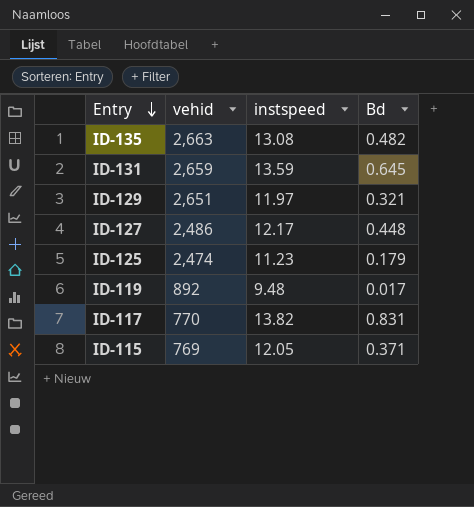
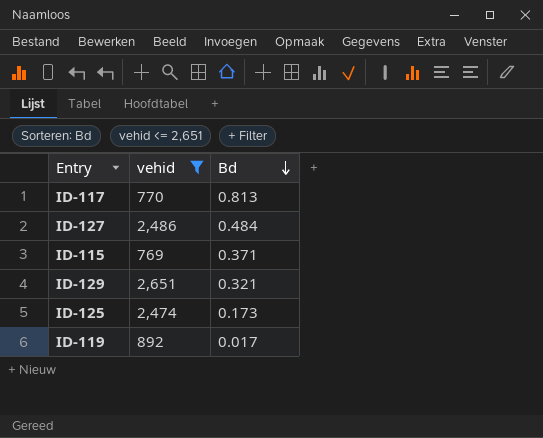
filter: none -> vehid <= 2,651
row order: Entry descending -> Bd descending
column instspeed | position: 3 -> none
ID-117 | Bd: 0.831 -> 0.813
ID-127 | Bd: 0.448 -> 0.484
ID-125 | Bd: 0.179 -> 0.173

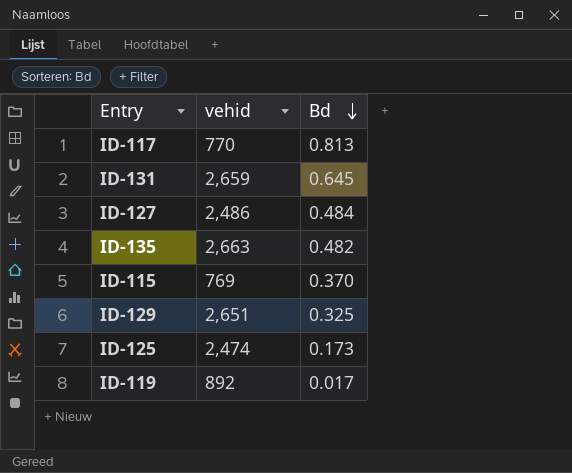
filter: vehid <= 2,651 -> none
ID-115 | Bd: 0.371 -> 0.370
ID-129 | Bd: 0.321 -> 0.325

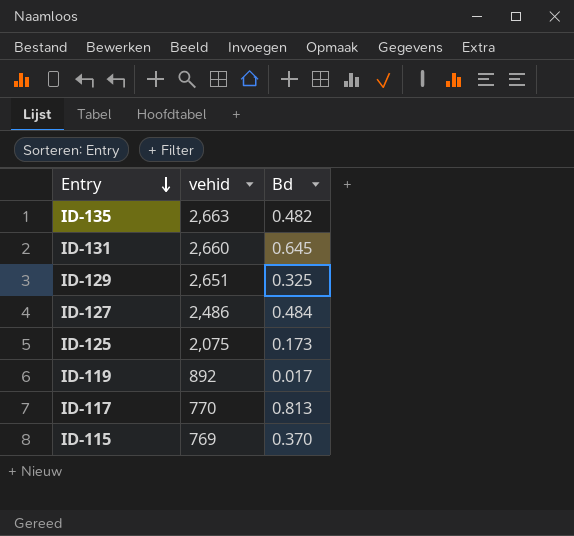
row order: Bd descending -> Entry descending
ID-131 | vehid: 2,659 -> 2,660
ID-125 | vehid: 2,474 -> 2,075

